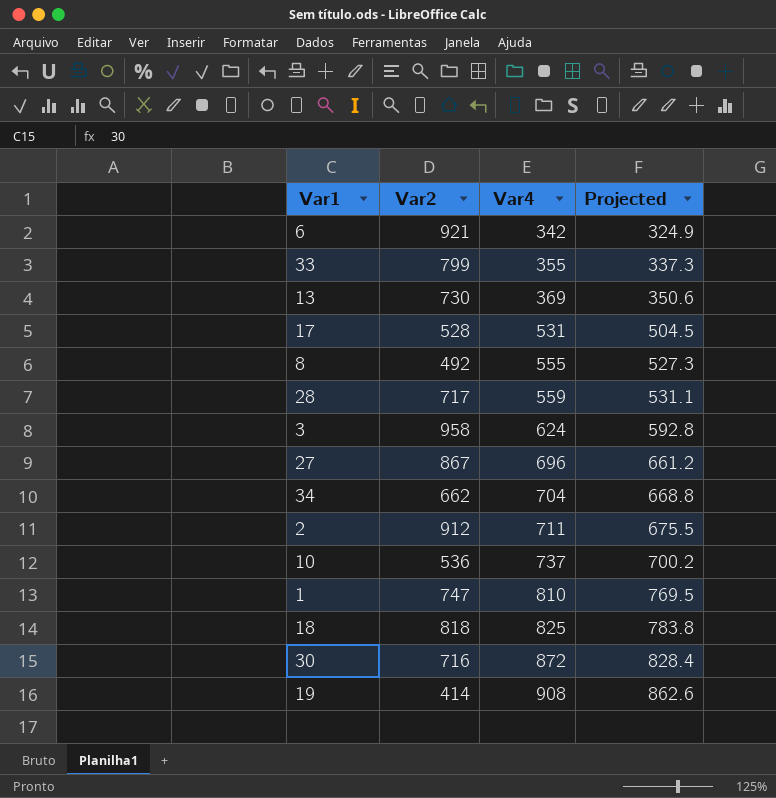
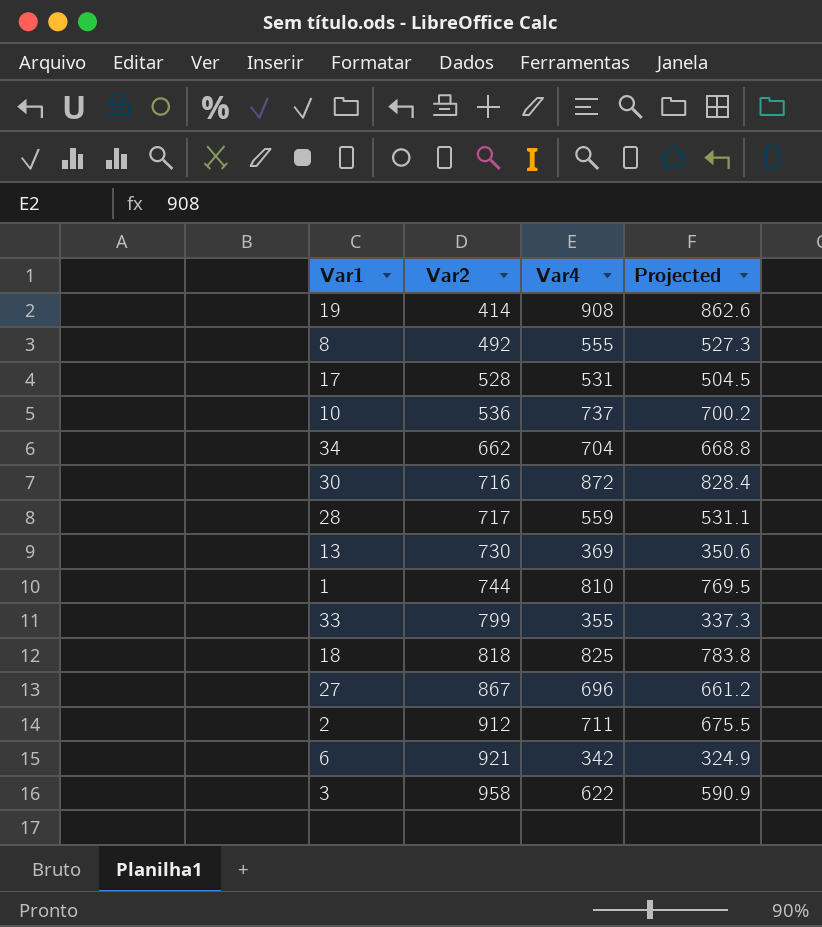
row order: Var4 ascending -> Var2 ascending
1 | Var2: 747 -> 744
3 | Var4: 624 -> 622
3 | Projected: 592.8 -> 590.9

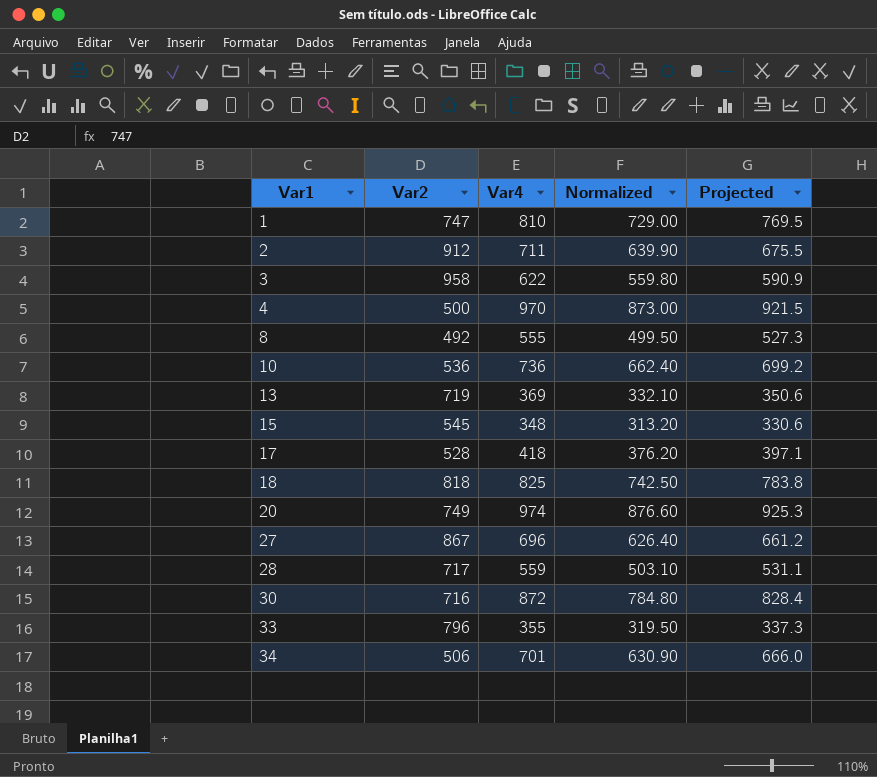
row order: Var2 ascending -> Var1 ascending
column Normalized | formula: none -> [Var4] * 0.9
row 19: 414 | 908 | 862.6 -> none
row 6: 921 | 342 | 324.9 -> none
1 | Var2: 744 -> 747
row 4: none -> 500 | 970 | 873.00 | 921.5
10 | Var4: 737 -> 736
10 | Projected: 700.2 -> 699.2
13 | Var2: 730 -> 719
row 15: none -> 545 | 348 | 313.20 | 330.6
17 | Var4: 531 -> 418
17 | Projected: 504.5 -> 397.1
row 20: none -> 749 | 974 | 876.60 | 925.3
33 | Var2: 799 -> 796
34 | Var2: 662 -> 506
34 | Var4: 704 -> 701
34 | Projected: 668.8 -> 666.0

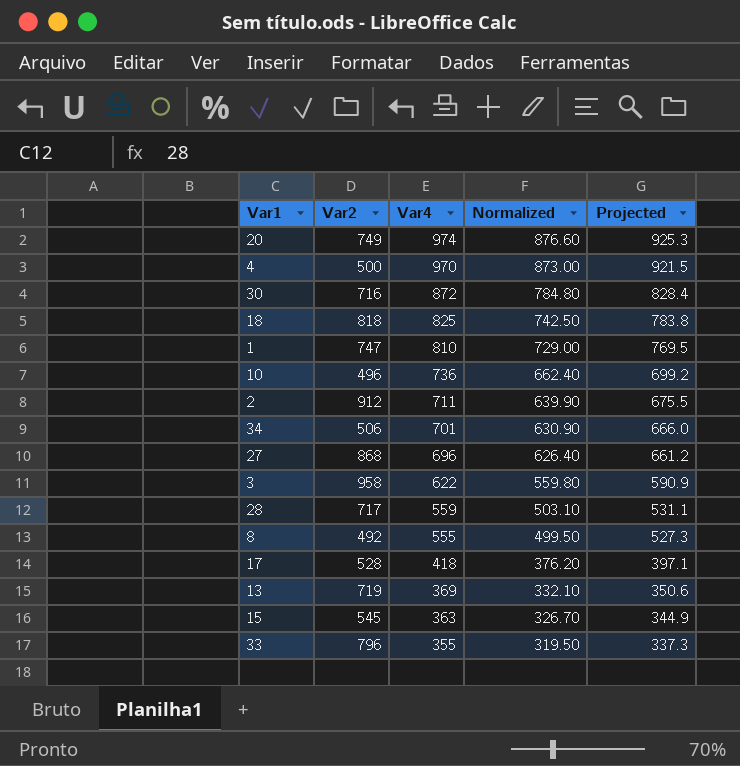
row order: Var1 ascending -> Var4 descending
10 | Var2: 536 -> 496
27 | Var2: 867 -> 868
15 | Var4: 348 -> 363
15 | Normalized: 313.20 -> 326.70
15 | Projected: 330.6 -> 344.9

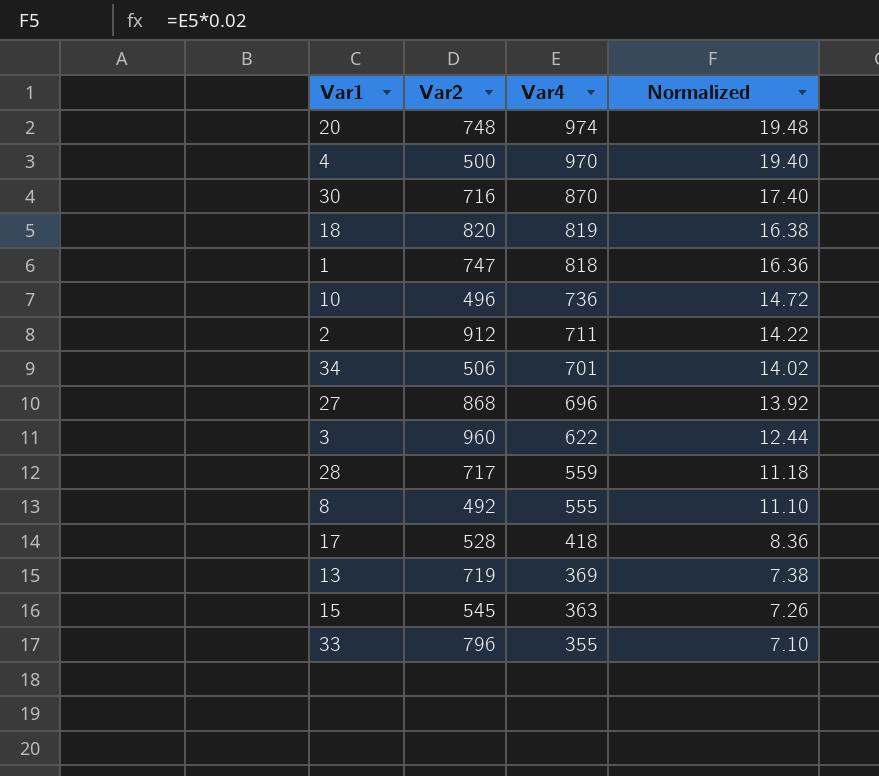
column Projected | formula: [Var4] * 0.95 -> none
column Normalized | formula: [Var4] * 0.9 -> [Var4] * 0.02
20 | Var2: 749 -> 748
30 | Var4: 872 -> 870
18 | Var2: 818 -> 820
18 | Var4: 825 -> 819
1 | Var4: 810 -> 818
3 | Var2: 958 -> 960

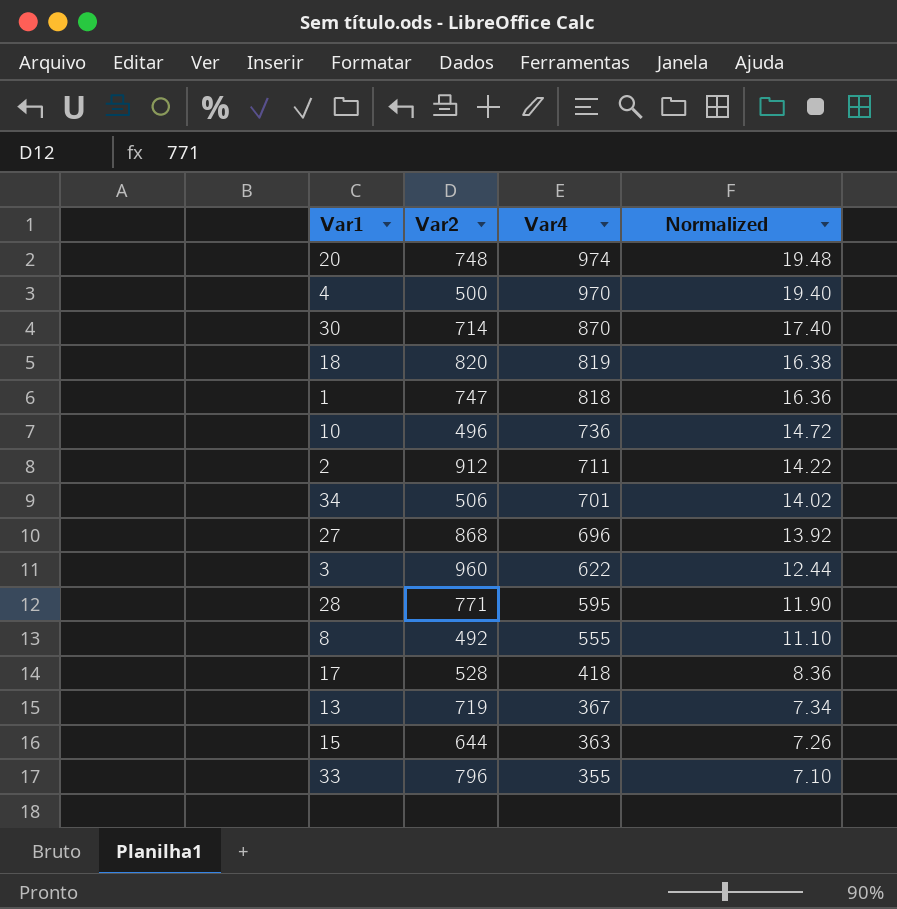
30 | Var2: 716 -> 714
28 | Var2: 717 -> 771
28 | Var4: 559 -> 595
28 | Normalized: 11.18 -> 11.90
13 | Var4: 369 -> 367
13 | Normalized: 7.38 -> 7.34
15 | Var2: 545 -> 644

